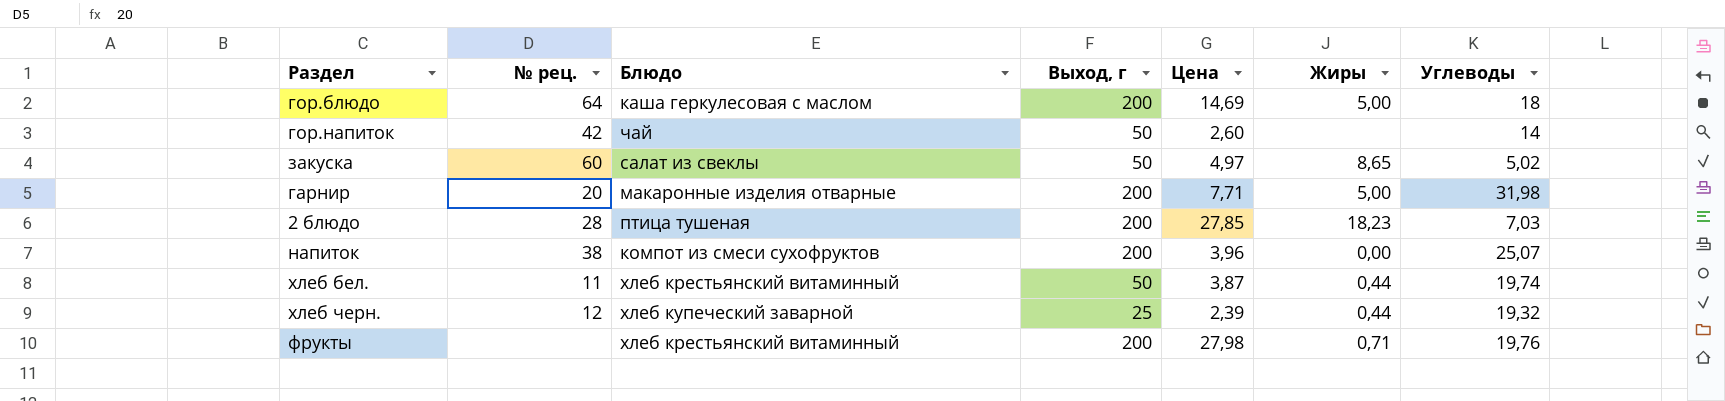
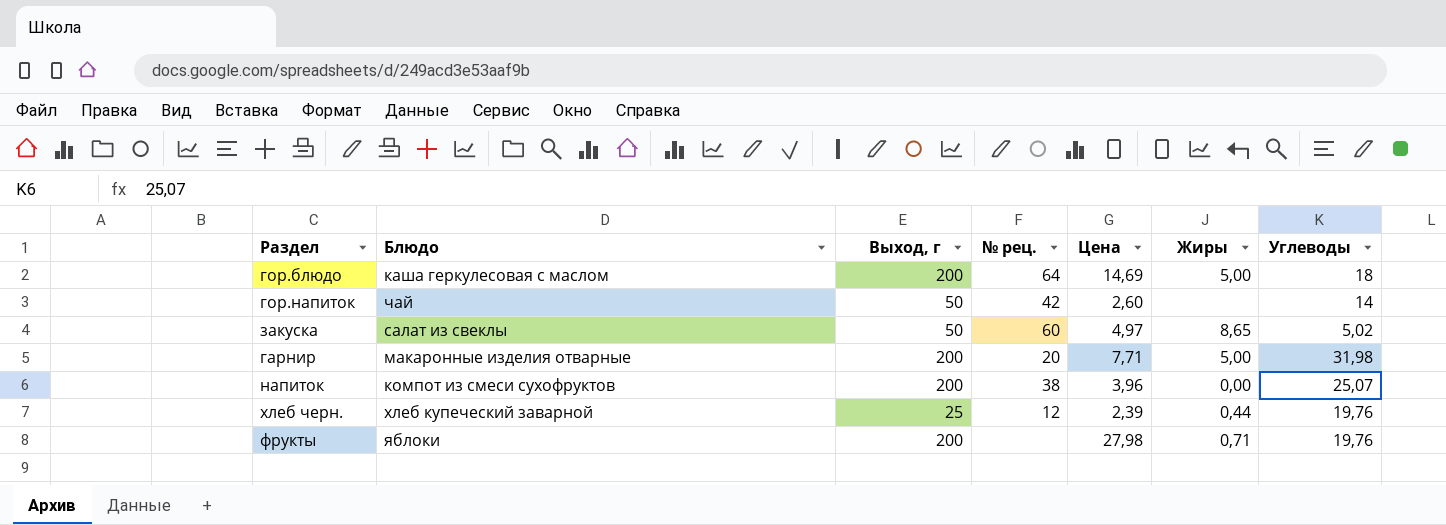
column № рец. | position: 2 -> 4
row 2 блюдо: 28 | птица тушеная | 200 | 27,85 | 18,23 | 7,03 -> none
row хлеб бел.: 11 | хлеб крестьянский витаминный | 50 | 3,87 | 0,44 | 19,74 -> none
хлеб черн. | Углеводы: 19,32 -> 19,76
фрукты | Блюдо: хлеб крестьянский витаминный -> яблоки

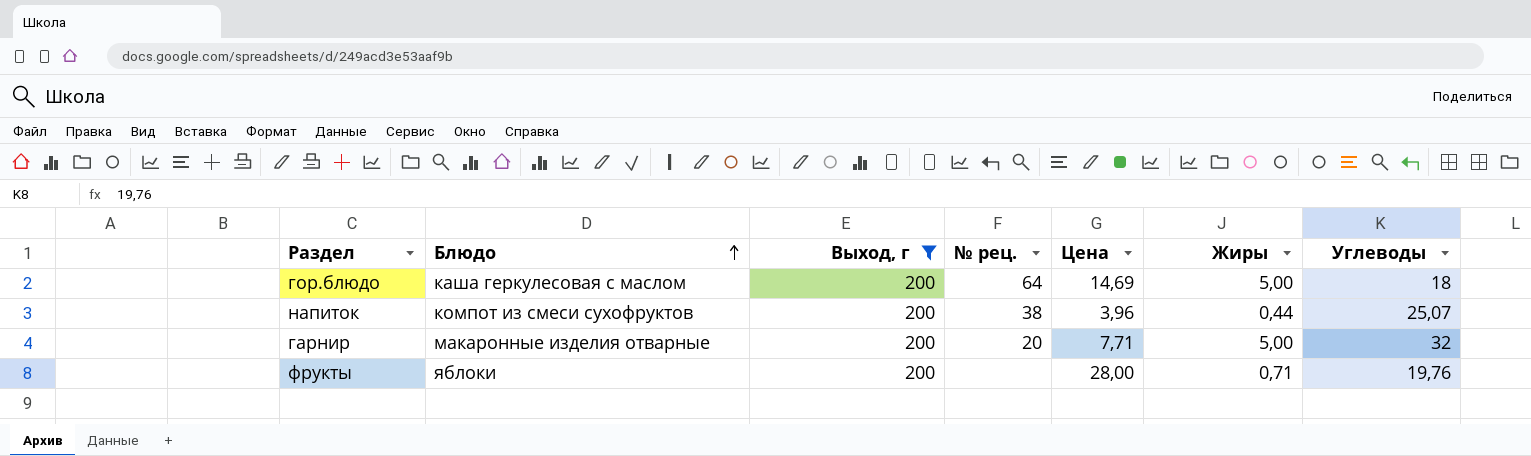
filter: none -> Выход, г = 200
row order: none -> Блюдо ascending
напиток | Жиры: 0,00 -> 0,44
гарнир | Углеводы: 31,98 -> 32
фрукты | Цена: 27,98 -> 28,00

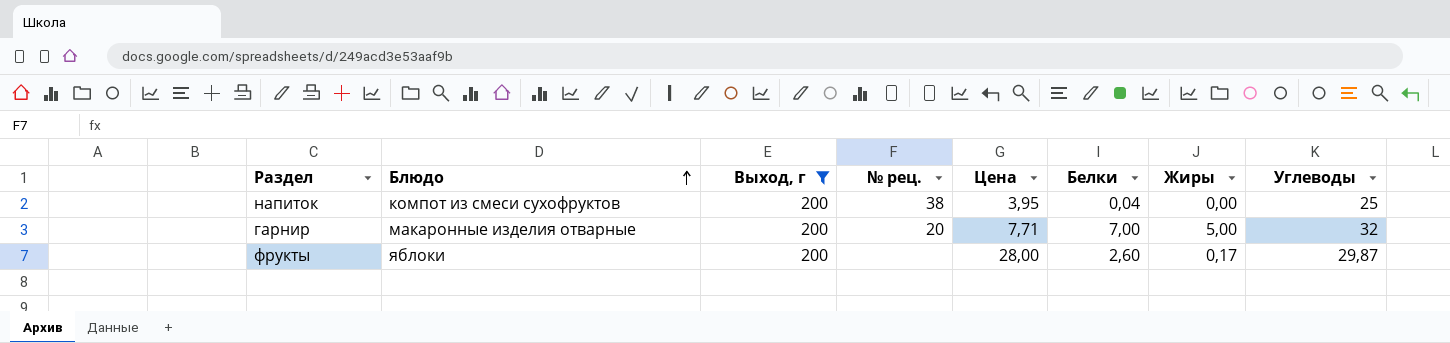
column Белки | position: none -> 6
row гор.блюдо: каша геркулесовая с маслом | 200 | 64 | 14,69 | 5,00 | 18 -> none
напиток | Цена: 3,96 -> 3,95
напиток | Жиры: 0,44 -> 0,00
напиток | Углеводы: 25,07 -> 25
фрукты | Жиры: 0,71 -> 0,17
фрукты | Углеводы: 19,76 -> 29,87

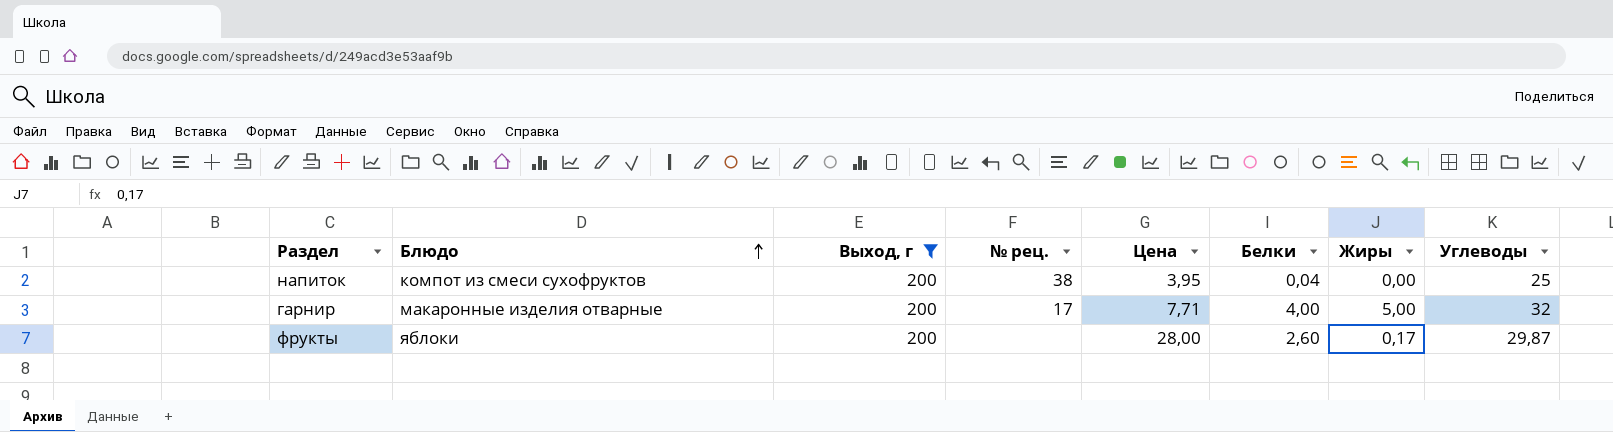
гарнир | № рец.: 20 -> 17
гарнир | Белки: 7,00 -> 4,00

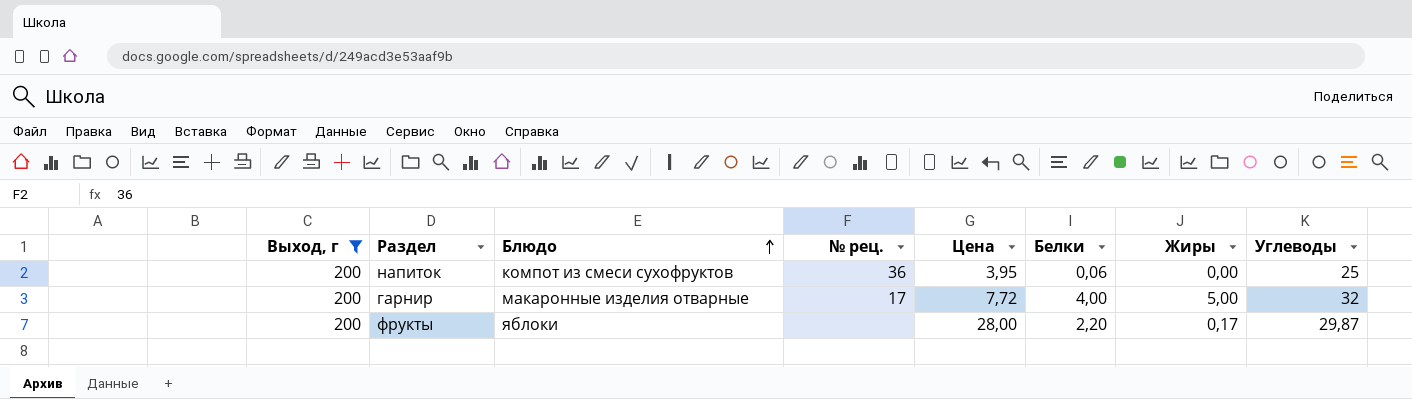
column Выход, г | position: 3 -> 1
напиток | № рец.: 38 -> 36
напиток | Белки: 0,04 -> 0,06
гарнир | Цена: 7,71 -> 7,72
фрукты | Белки: 2,60 -> 2,20

